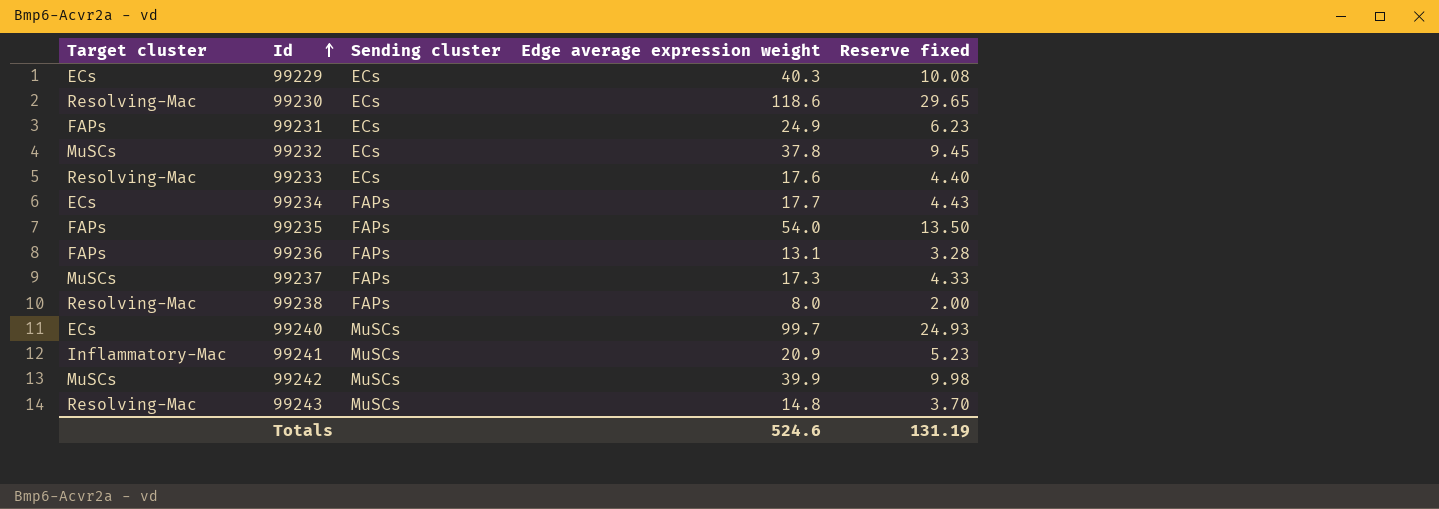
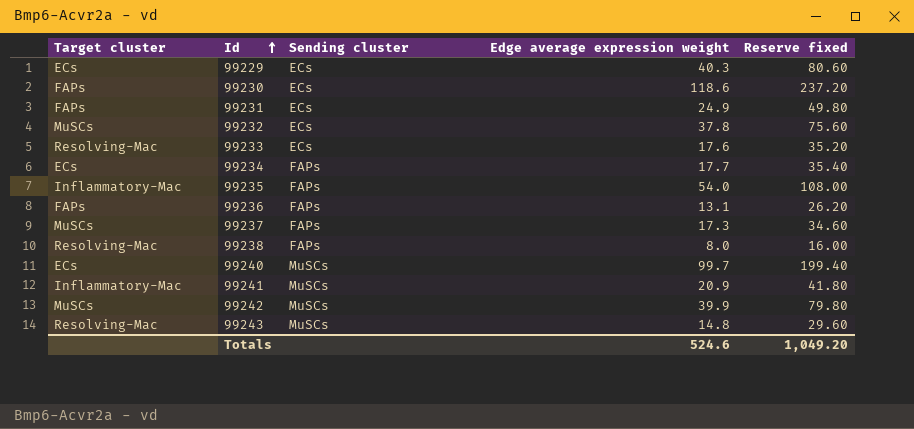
column Reserve fixed | formula: [Edge average expression weight] * 0.25 -> [Edge average expression weight] * 2
99230 | Target cluster: Resolving-Mac -> FAPs
99235 | Target cluster: FAPs -> Inflammatory-Mac
Totals | Reserve fixed: 131.19 -> 1,049.20

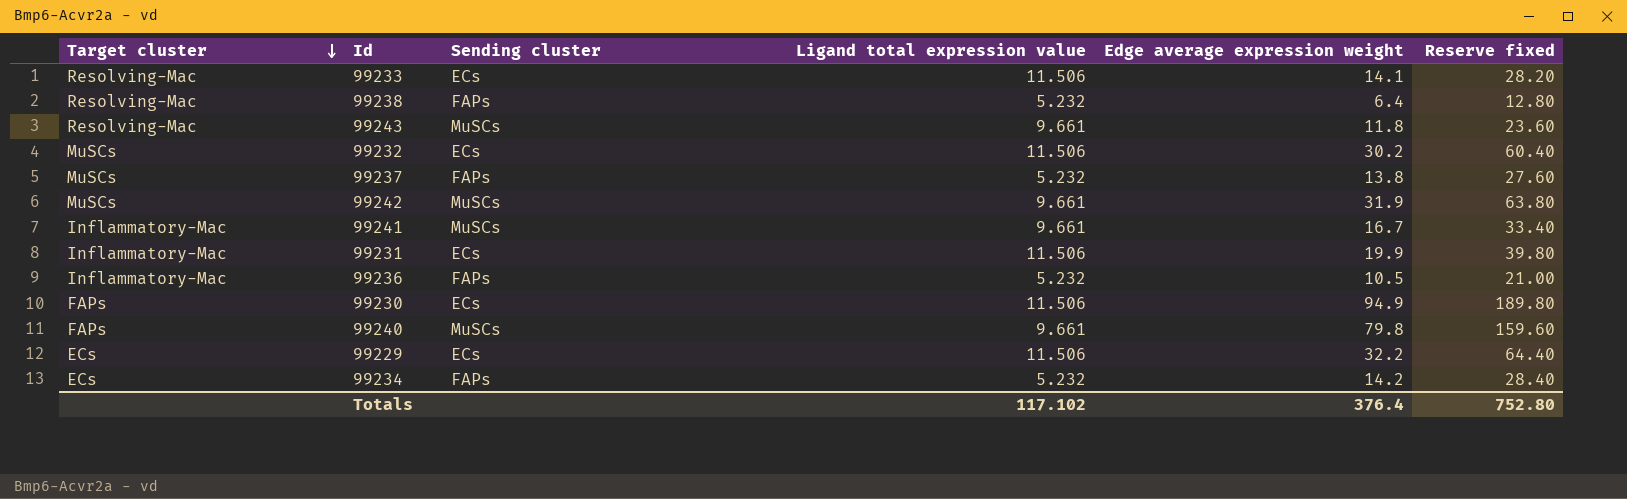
row order: Id ascending -> Target cluster descending
column Ligand total expression value | position: none -> 4
row 99235: Inflammatory-Mac | FAPs | 54.0 | 108.00 -> none
99233 | Edge average expression weight: 17.6 -> 14.1
99233 | Reserve fixed: 35.20 -> 28.20
99238 | Edge average expression weight: 8.0 -> 6.4
99238 | Reserve fixed: 16.00 -> 12.80
99243 | Edge average expression weight: 14.8 -> 11.8
99243 | Reserve fixed: 29.60 -> 23.60
99232 | Edge average expression weight: 37.8 -> 30.2
99232 | Reserve fixed: 75.60 -> 60.40
99237 | Edge average expression weight: 17.3 -> 13.8
99237 | Reserve fixed: 34.60 -> 27.60
99242 | Edge average expression weight: 39.9 -> 31.9
99242 | Reserve fixed: 79.80 -> 63.80
99241 | Edge average expression weight: 20.9 -> 16.7
99241 | Reserve fixed: 41.80 -> 33.40
99231 | Target cluster: FAPs -> Inflammatory-Mac
99231 | Edge average expression weight: 24.9 -> 19.9
99231 | Reserve fixed: 49.80 -> 39.80
99236 | Target cluster: FAPs -> Inflammatory-Mac
99236 | Edge average expression weight: 13.1 -> 10.5
99236 | Reserve fixed: 26.20 -> 21.00
99230 | Edge average expression weight: 118.6 -> 94.9
99230 | Reserve fixed: 237.20 -> 189.80
99240 | Target cluster: ECs -> FAPs
99240 | Edge average expression weight: 99.7 -> 79.8
99240 | Reserve fixed: 199.40 -> 159.60
99229 | Edge average expression weight: 40.3 -> 32.2
99229 | Reserve fixed: 80.60 -> 64.40
99234 | Edge average expression weight: 17.7 -> 14.2
99234 | Reserve fixed: 35.40 -> 28.40
Totals | Edge average expression weight: 524.6 -> 376.4
Totals | Reserve fixed: 1,049.20 -> 752.80

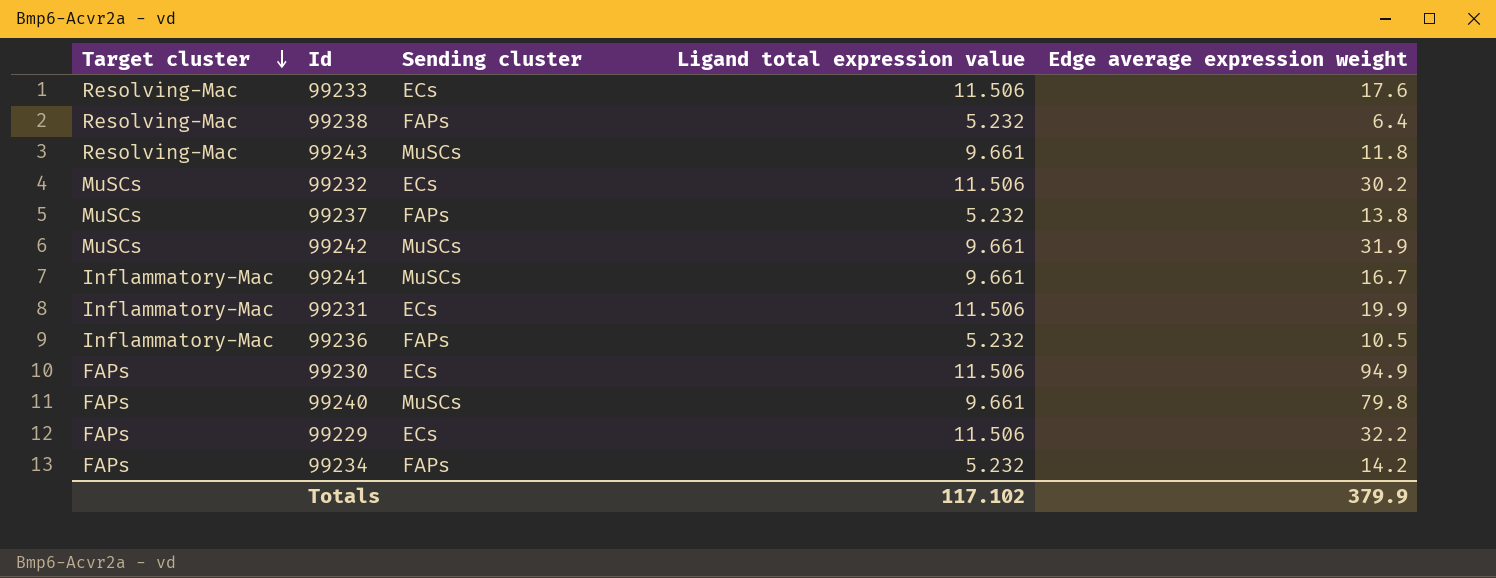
column Reserve fixed | formula: [Edge average expression weight] * 2 -> none
99233 | Edge average expression weight: 14.1 -> 17.6
99229 | Target cluster: ECs -> FAPs
99234 | Target cluster: ECs -> FAPs
Totals | Edge average expression weight: 376.4 -> 379.9

